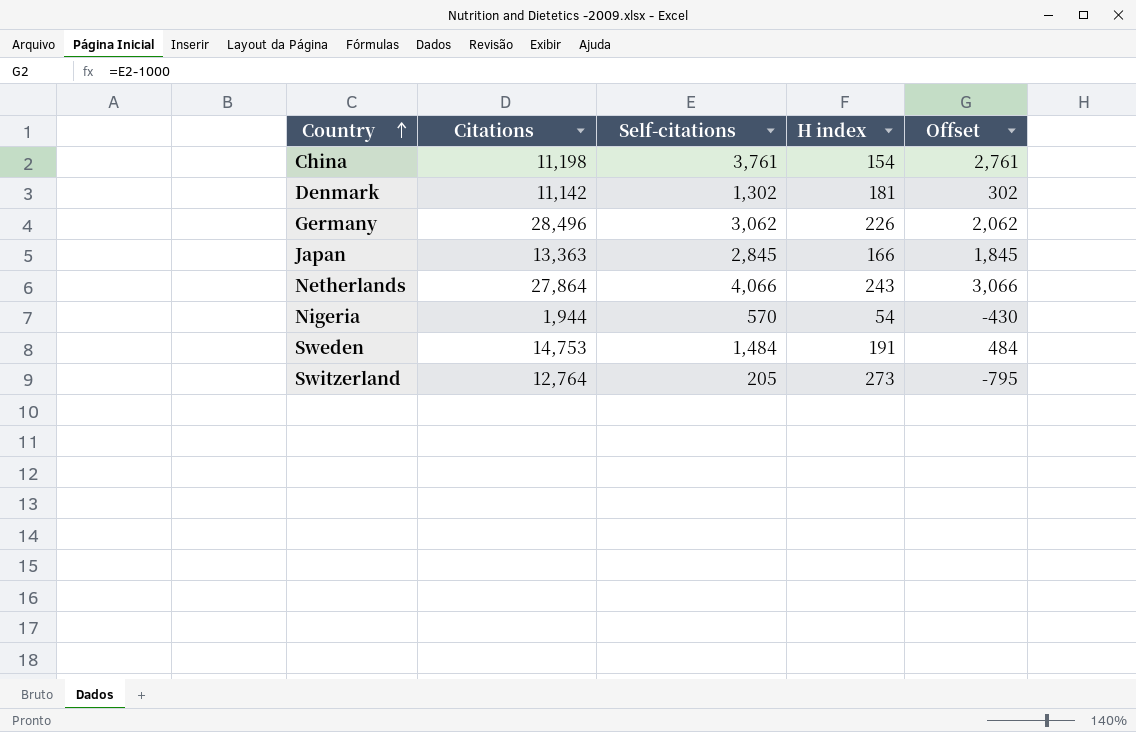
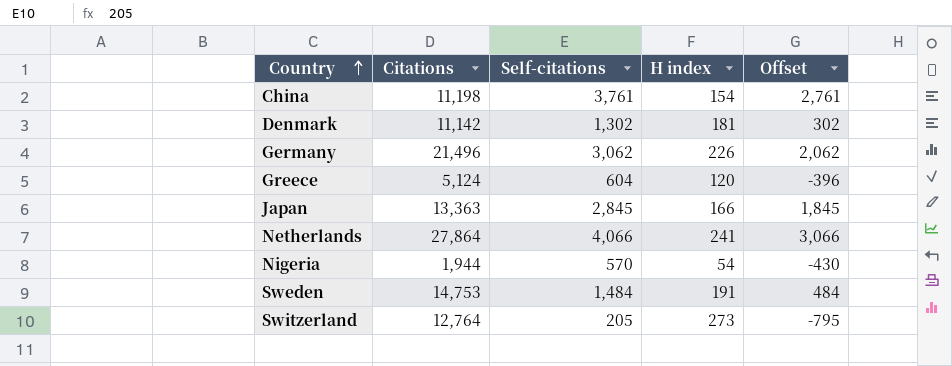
Germany | Citations: 28,496 -> 21,496
row Greece: none -> 5,124 | 604 | 120 | -396
Netherlands | H index: 243 -> 241

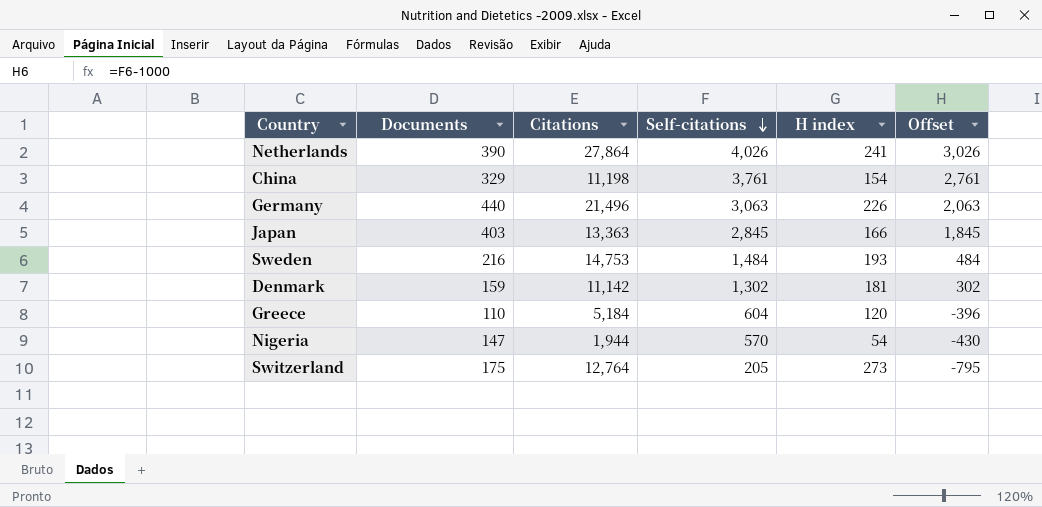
row order: Country ascending -> Self-citations descending
column Documents | position: none -> 2
Netherlands | Self-citations: 4,066 -> 4,026
Netherlands | Offset: 3,066 -> 3,026
Germany | Self-citations: 3,062 -> 3,063
Germany | Offset: 2,062 -> 2,063
Sweden | H index: 191 -> 193
Greece | Citations: 5,124 -> 5,184

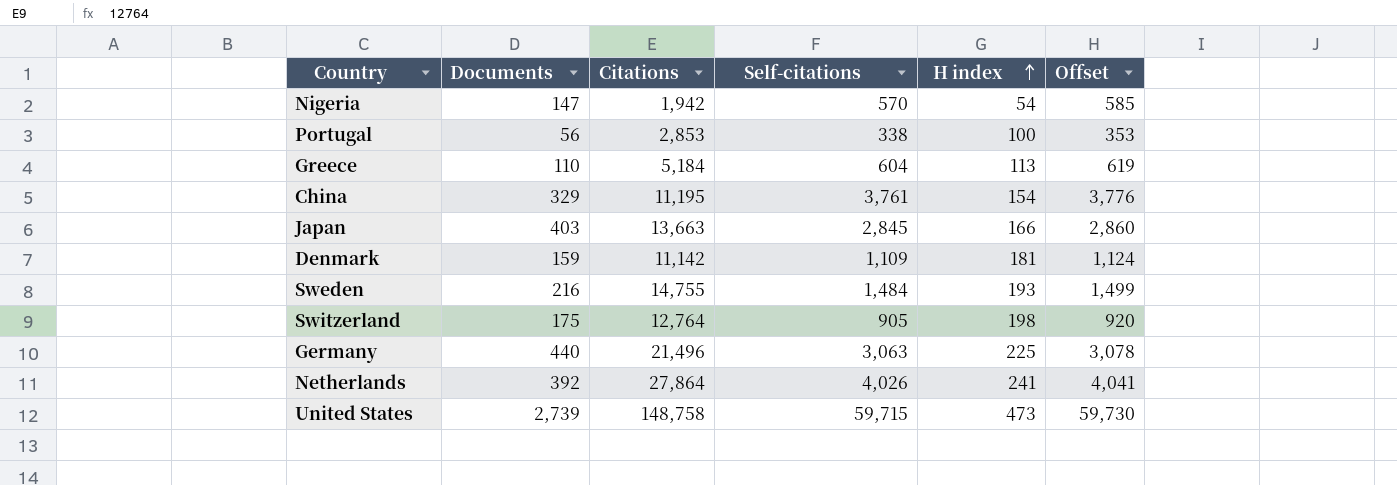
row order: Self-citations descending -> H index ascending
column Offset | formula: [Self-citations] - 1000 -> [Self-citations] + 15
Nigeria | Citations: 1,944 -> 1,942
row Portugal: none -> 56 | 2,853 | 338 | 100 | 353
Greece | H index: 120 -> 113
China | Citations: 11,198 -> 11,195
Japan | Citations: 13,363 -> 13,663
Denmark | Self-citations: 1,302 -> 1,109
Sweden | Citations: 14,753 -> 14,755
Switzerland | Self-citations: 205 -> 905
Switzerland | H index: 273 -> 198
Germany | H index: 226 -> 225
Netherlands | Documents: 390 -> 392
row United States: none -> 2,739 | 148,758 | 59,715 | 473 | 59,730

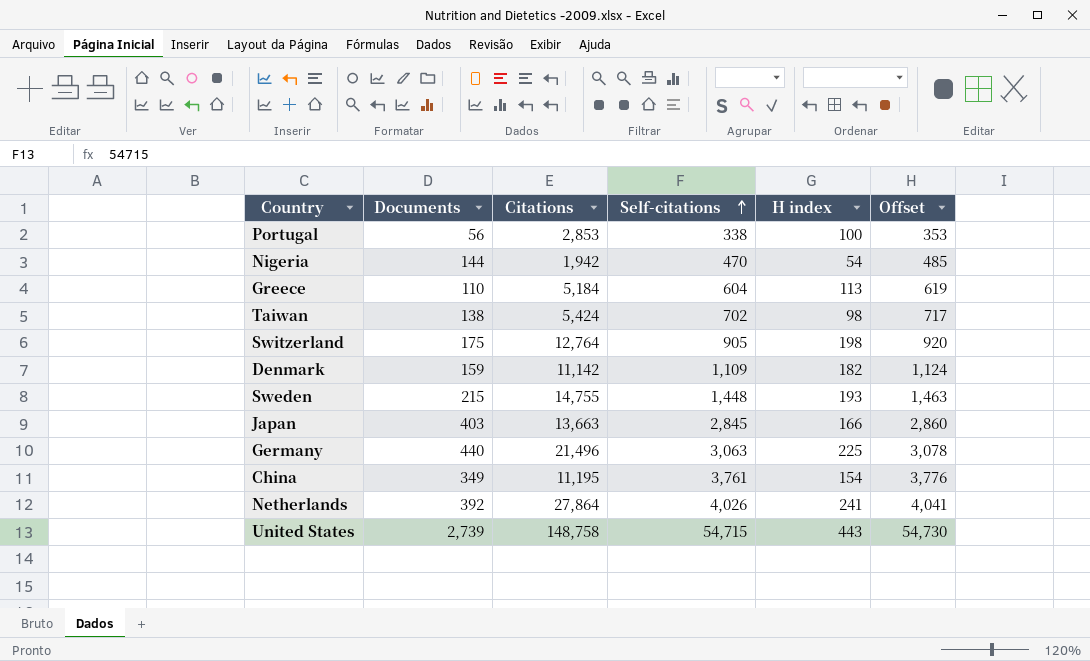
row order: H index ascending -> Self-citations ascending
Nigeria | Documents: 147 -> 144
Nigeria | Self-citations: 570 -> 470
Nigeria | Offset: 585 -> 485
row Taiwan: none -> 138 | 5,424 | 702 | 98 | 717
Denmark | H index: 181 -> 182
Sweden | Documents: 216 -> 215
Sweden | Self-citations: 1,484 -> 1,448
Sweden | Offset: 1,499 -> 1,463
China | Documents: 329 -> 349
United States | Self-citations: 59,715 -> 54,715
United States | H index: 473 -> 443
United States | Offset: 59,730 -> 54,730

